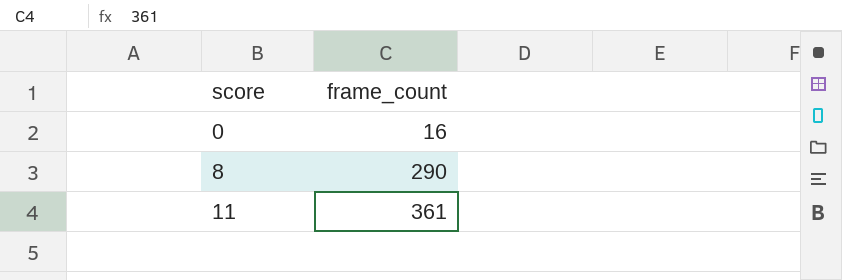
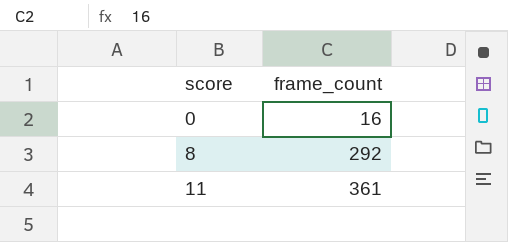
8 | frame_count: 290 -> 292

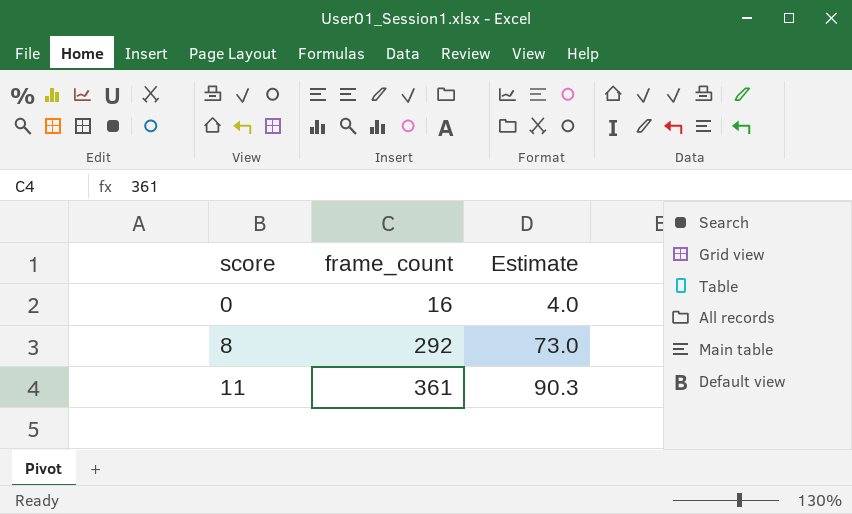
column Estimate | formula: none -> [frame_count] * 0.25

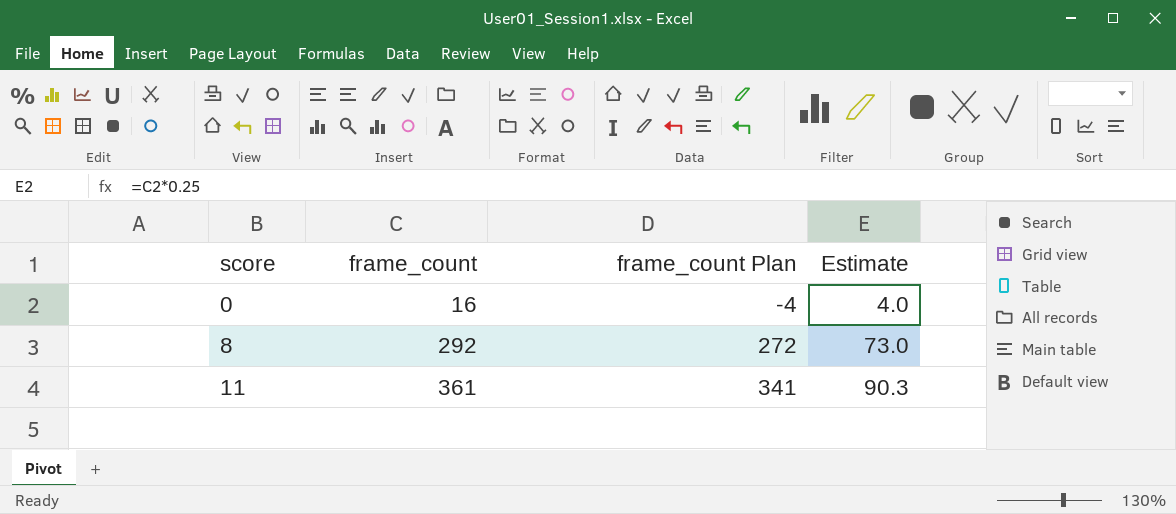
column frame_count Plan | formula: none -> [frame_count] - 20

